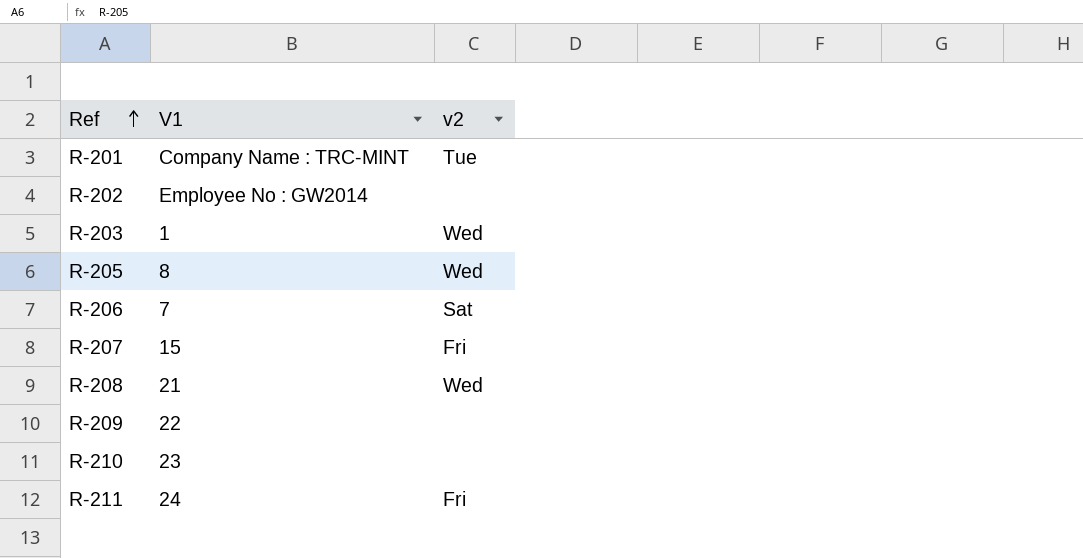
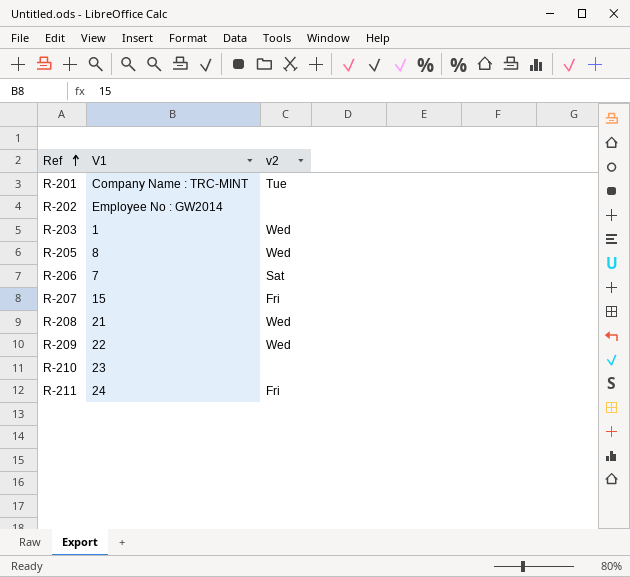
R-209 | v2: none -> Wed

